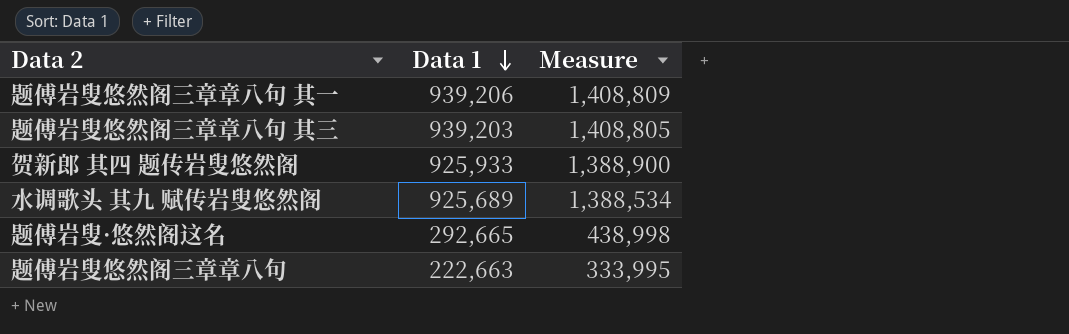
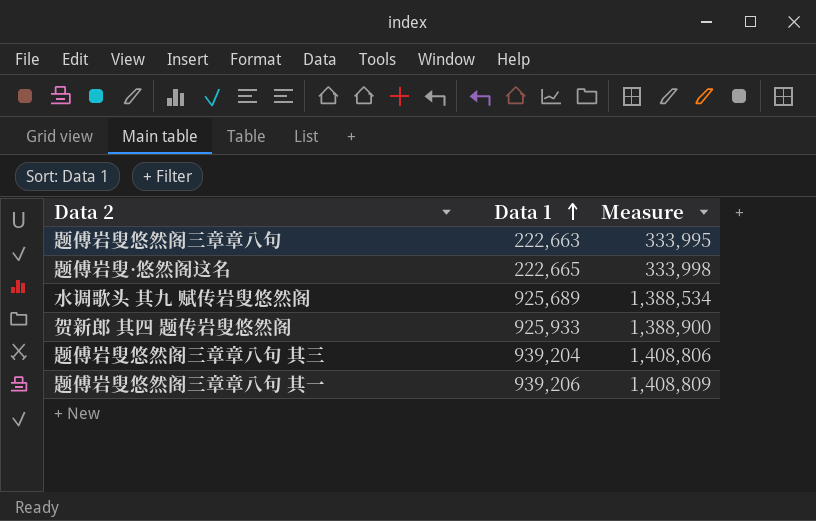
row order: Data 1 descending -> Data 1 ascending
题傅岩叟·悠然阁这名 | Data 1: 292,665 -> 222,665
题傅岩叟·悠然阁这名 | Measure: 438,998 -> 333,998
题傅岩叟悠然阁三章章八句 其三 | Data 1: 939,203 -> 939,204
题傅岩叟悠然阁三章章八句 其三 | Measure: 1,408,805 -> 1,408,806

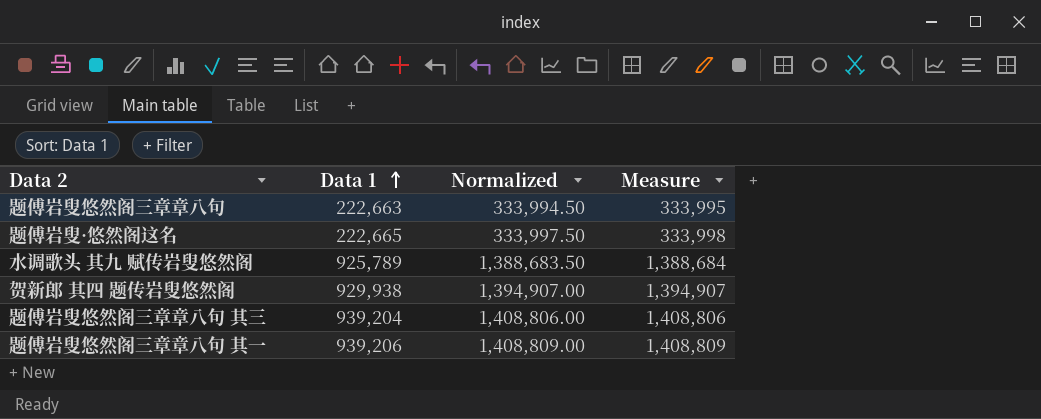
column Normalized | formula: none -> [Data 1] * 1.5
水调歌头 其九 赋传岩叟悠然阁 | Data 1: 925,689 -> 925,789
水调歌头 其九 赋传岩叟悠然阁 | Measure: 1,388,534 -> 1,388,684
贺新郎 其四 题传岩叟悠然阁 | Data 1: 925,933 -> 929,938
贺新郎 其四 题传岩叟悠然阁 | Measure: 1,388,900 -> 1,394,907

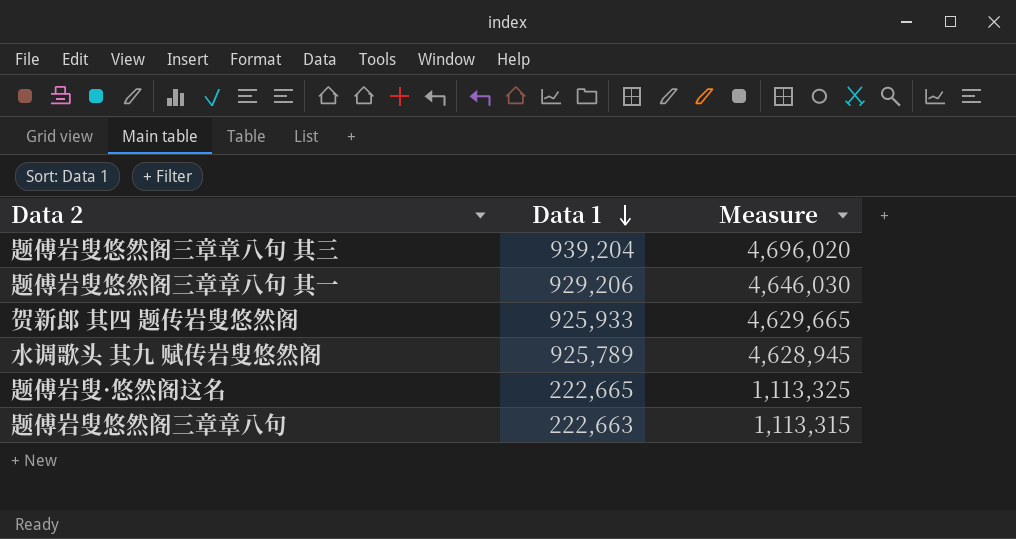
row order: Data 1 ascending -> Data 1 descending
column Normalized | formula: [Data 1] * 1.5 -> none
column Measure | formula: [Data 1] * 1.5 -> [Data 1] * 5
题傅岩叟悠然阁三章章八句 其一 | Data 1: 939,206 -> 929,206
贺新郎 其四 题传岩叟悠然阁 | Data 1: 929,938 -> 925,933

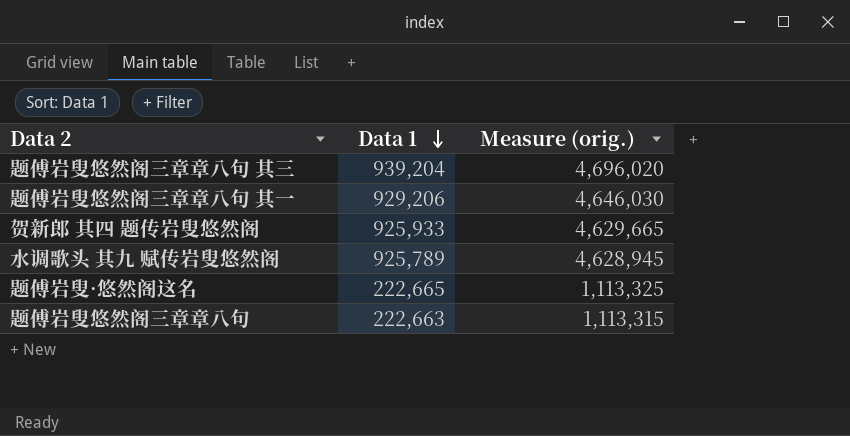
column name: Measure -> Measure (orig.)

